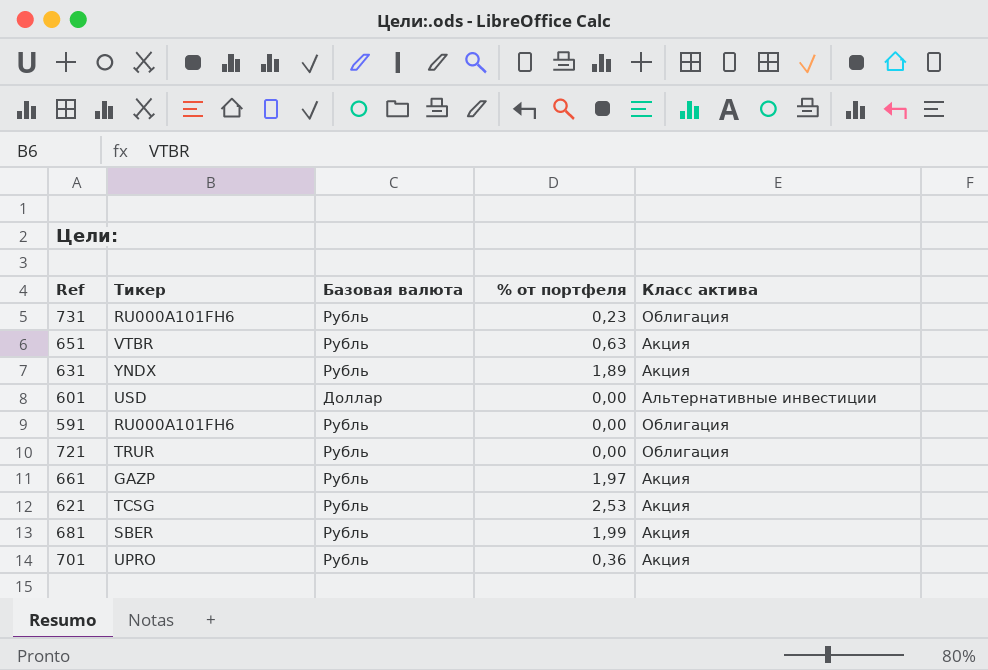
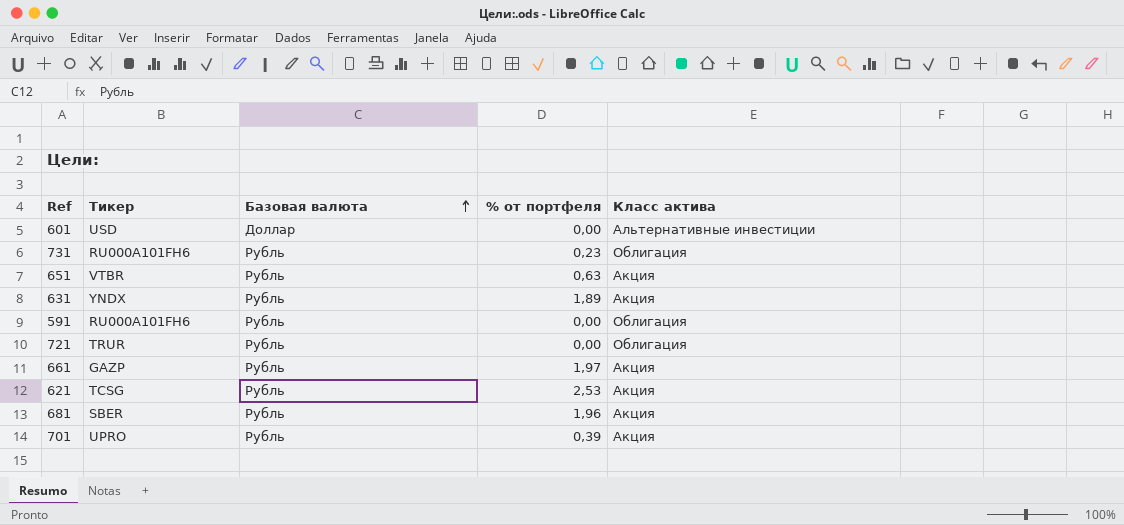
row order: none -> Базовая валюта ascending
681 | % от портфеля: 1,99 -> 1,96
701 | % от портфеля: 0,36 -> 0,39

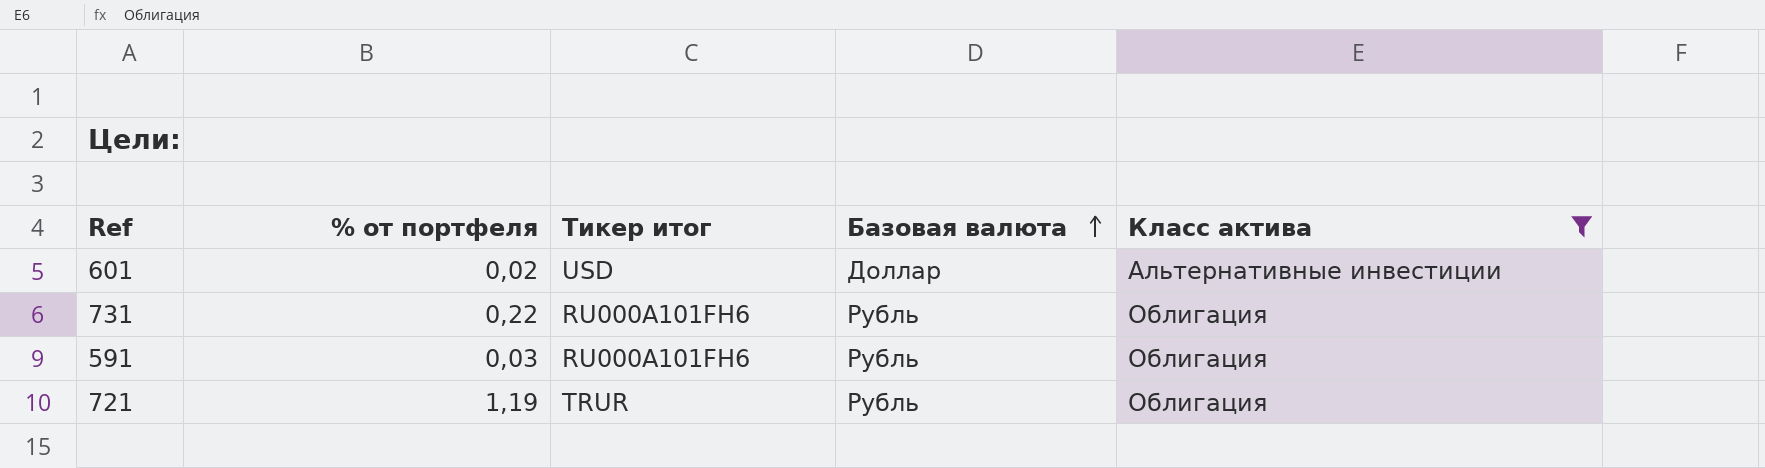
filter: none -> Класс актива != Акция
column % от портфеля | position: 4 -> 2
column name: Тикер -> Тикер итог
601 | % от портфеля: 0,00 -> 0,02
731 | % от портфеля: 0,23 -> 0,22
591 | % от портфеля: 0,00 -> 0,03
721 | % от портфеля: 0,00 -> 1,19

